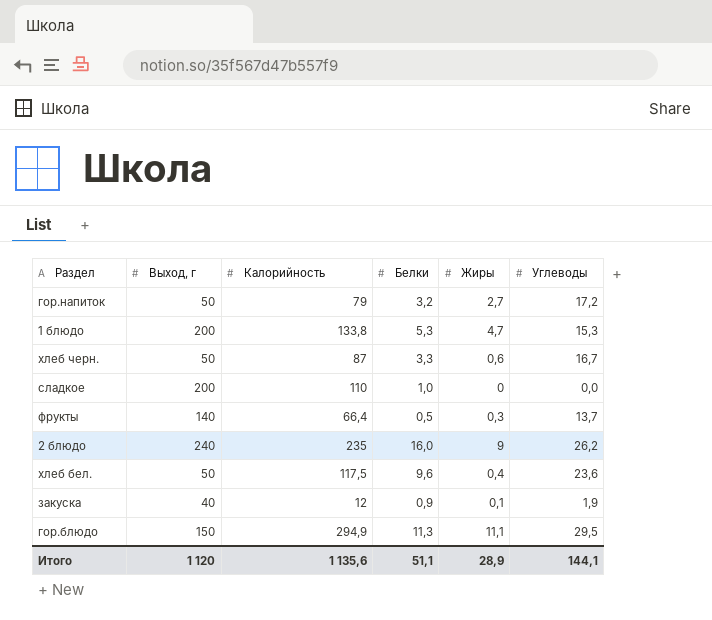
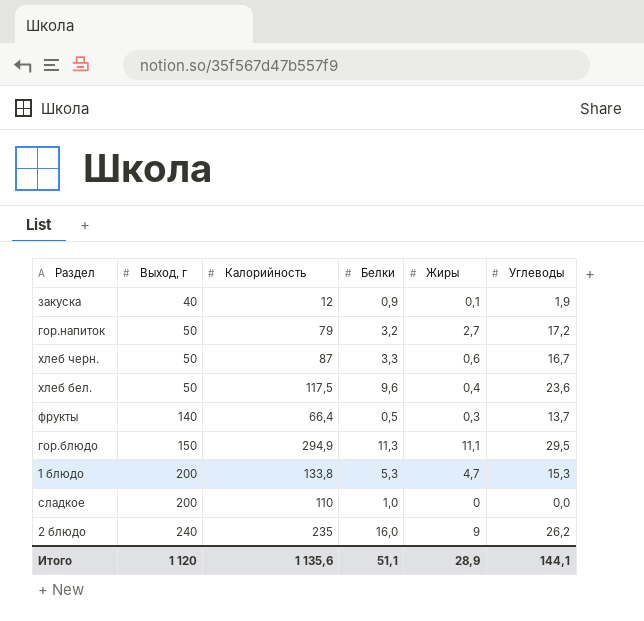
row order: none -> Выход, г ascending

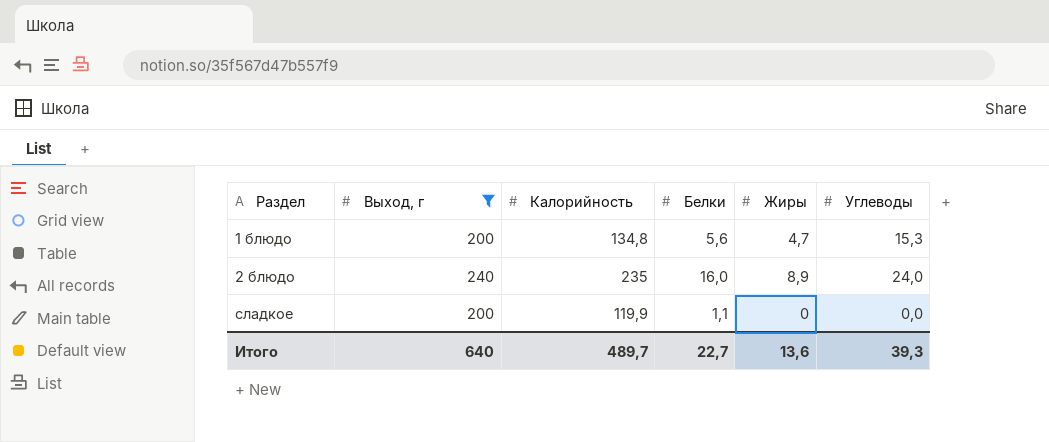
filter: none -> Выход, г >= 200
row order: Выход, г ascending -> Раздел ascending
1 блюдо | Калорийность: 133,8 -> 134,8
1 блюдо | Белки: 5,3 -> 5,6
2 блюдо | Жиры: 9 -> 8,9
2 блюдо | Углеводы: 26,2 -> 24,0
сладкое | Калорийность: 110 -> 119,9
сладкое | Белки: 1,0 -> 1,1
Итого | Выход, г: 1 120 -> 640
Итого | Калорийность: 1 135,6 -> 489,7
Итого | Белки: 51,1 -> 22,7
Итого | Жиры: 28,9 -> 13,6
Итого | Углеводы: 144,1 -> 39,3

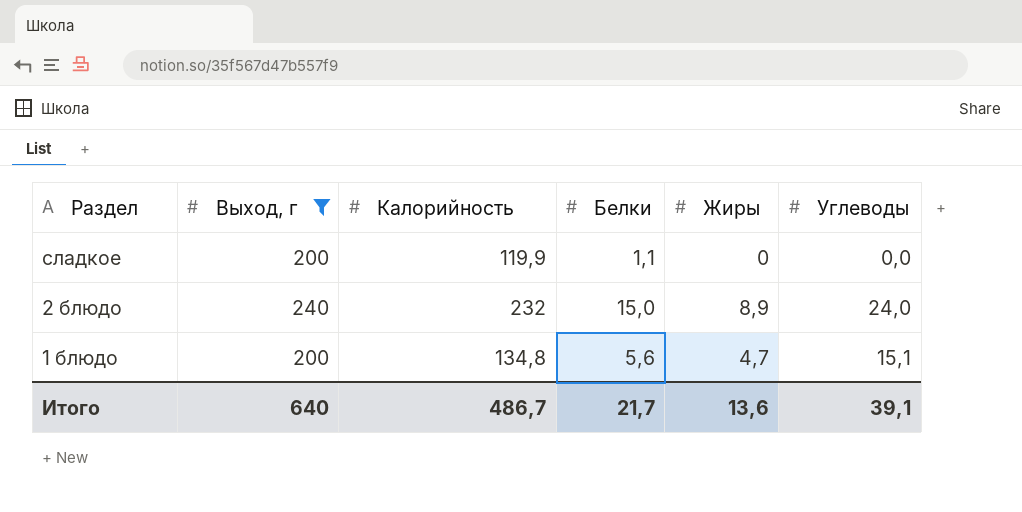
row order: Раздел ascending -> Раздел descending
2 блюдо | Калорийность: 235 -> 232
2 блюдо | Белки: 16,0 -> 15,0
1 блюдо | Углеводы: 15,3 -> 15,1
Итого | Калорийность: 489,7 -> 486,7
Итого | Белки: 22,7 -> 21,7
Итого | Углеводы: 39,3 -> 39,1

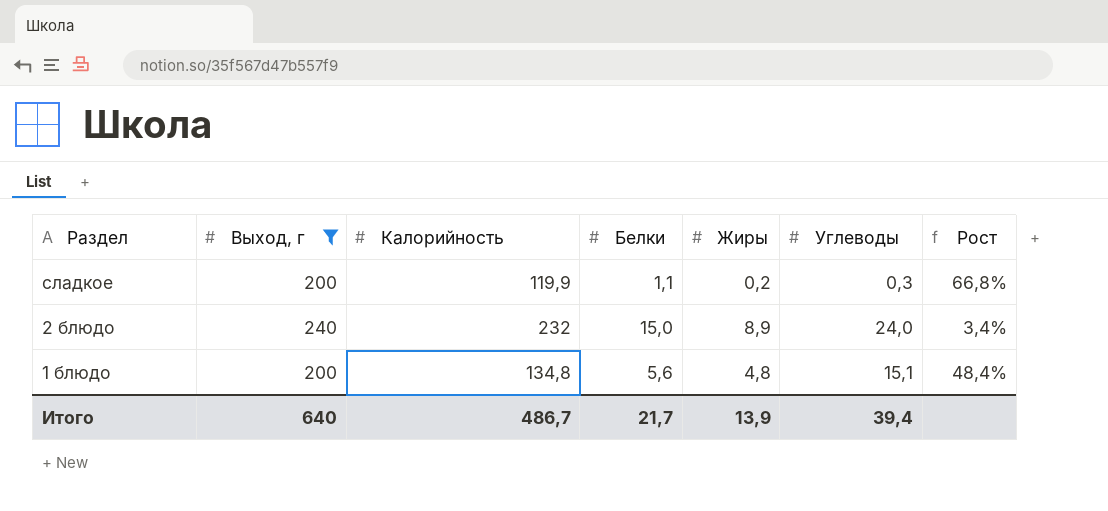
column Рост | formula: none -> ([Выход, г] - [Калорийность]) / [Калорийность]
сладкое | Жиры: 0 -> 0,2
сладкое | Углеводы: 0,0 -> 0,3
1 блюдо | Жиры: 4,7 -> 4,8
Итого | Жиры: 13,6 -> 13,9
Итого | Углеводы: 39,1 -> 39,4

